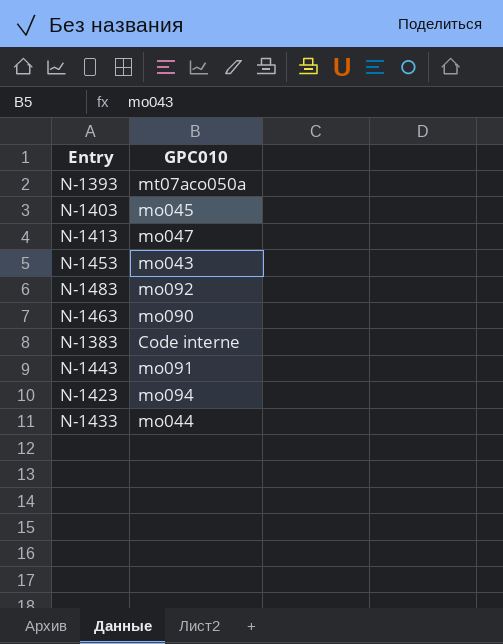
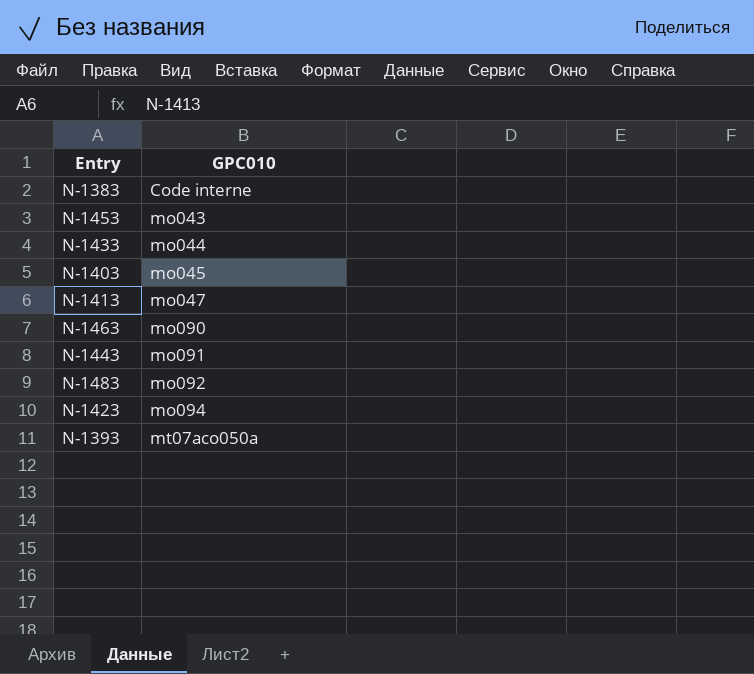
row order: none -> GPC010 ascending

